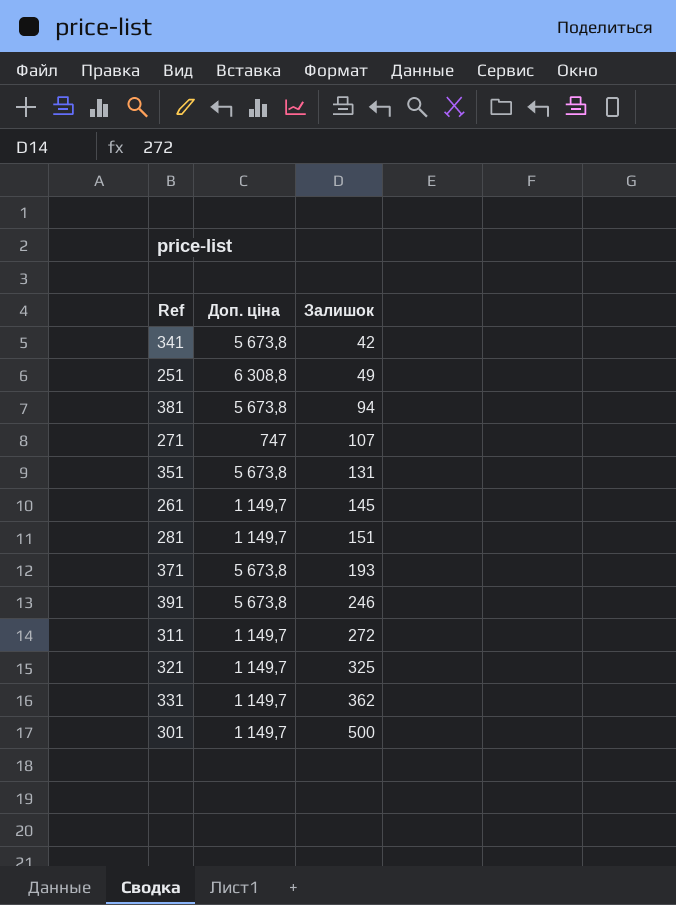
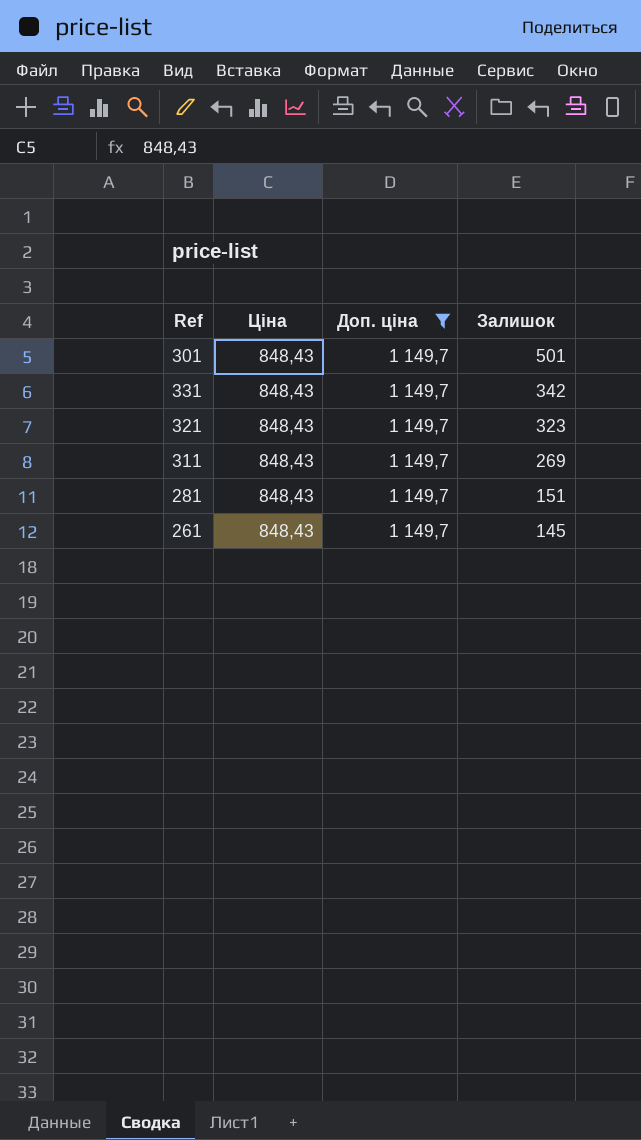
filter: none -> Доп. ціна = 1 149,7
row order: Залишок ascending -> Залишок descending
column Ціна | position: none -> 2
301 | Залишок: 500 -> 501
331 | Залишок: 362 -> 342
321 | Залишок: 325 -> 323
311 | Залишок: 272 -> 269

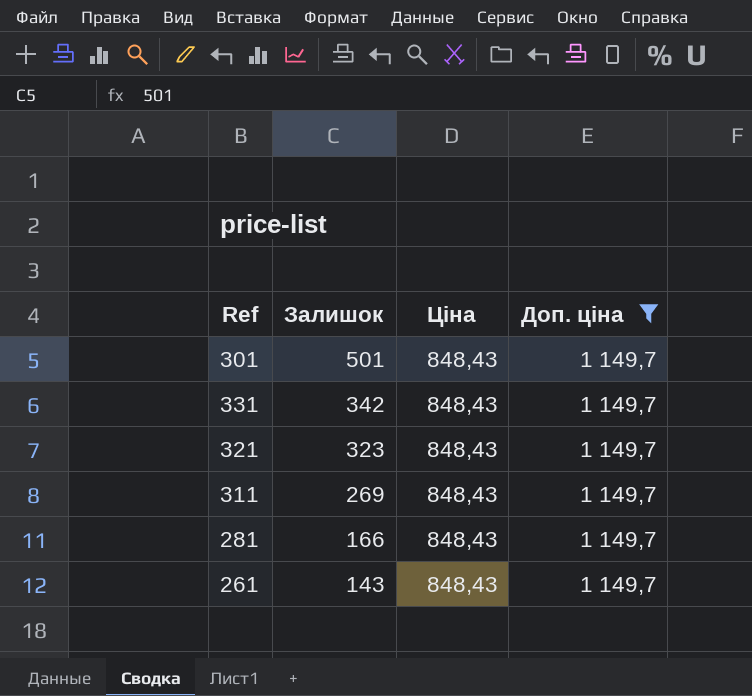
column Залишок | position: 4 -> 2
281 | Залишок: 151 -> 166
261 | Залишок: 145 -> 143

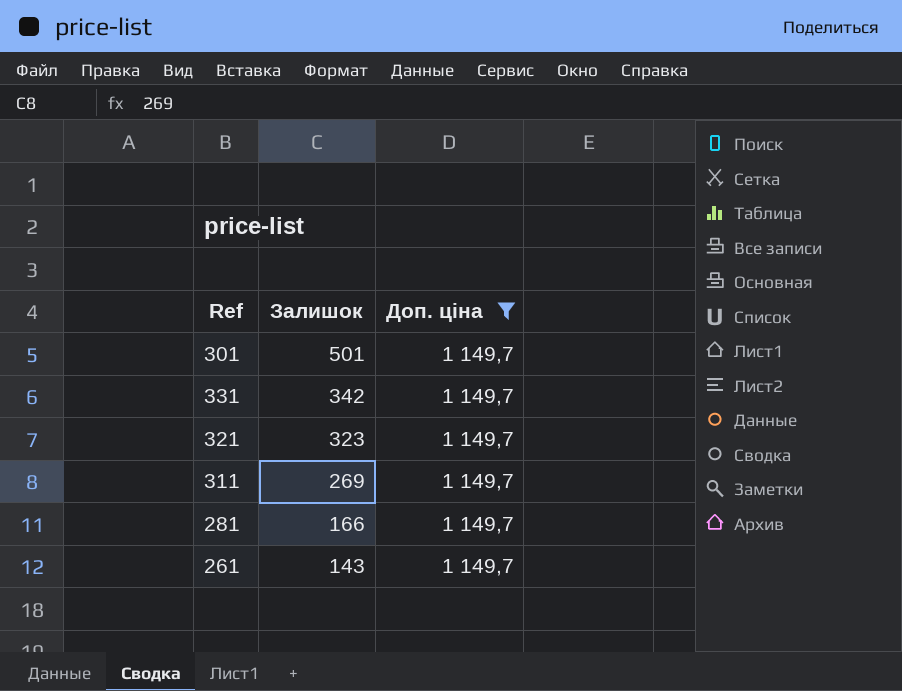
column Ціна | position: 3 -> none

